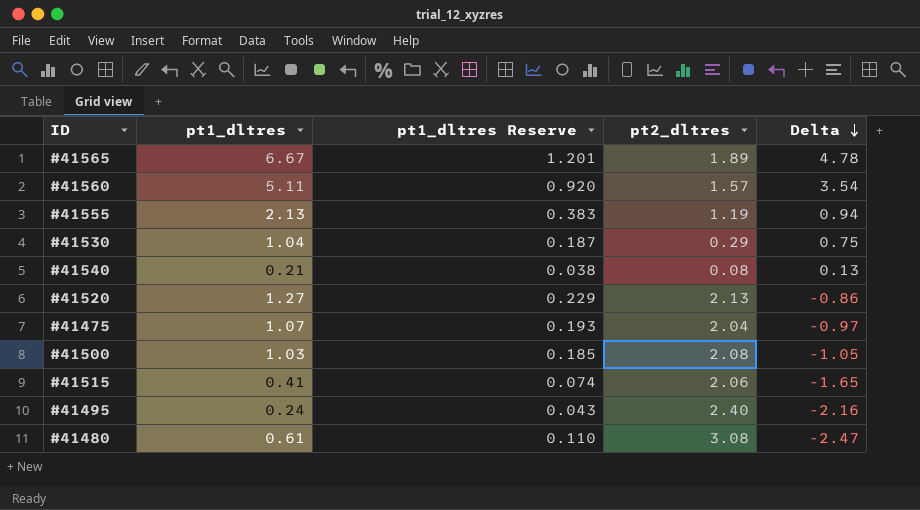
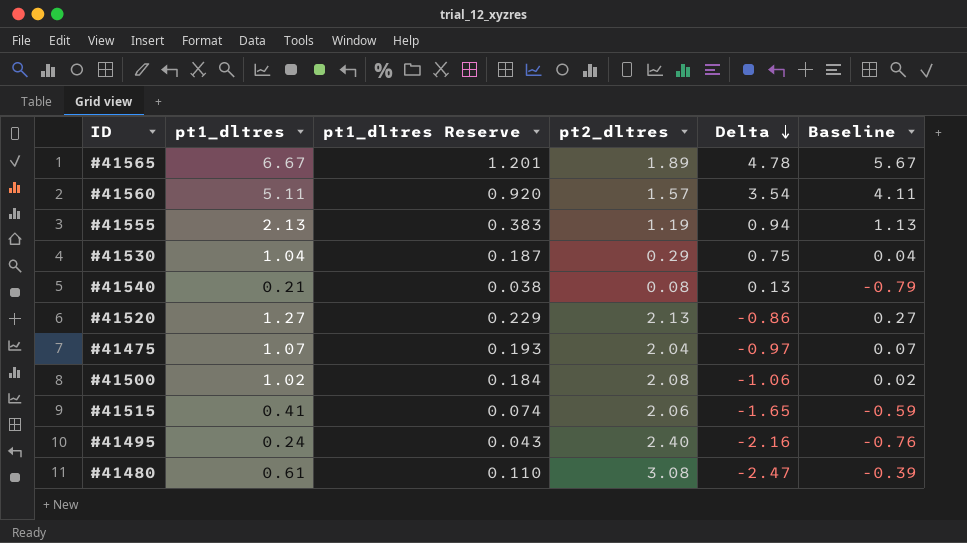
column Baseline | formula: none -> [pt1_dltres] - 1
#41500 | pt1_dltres: 1.03 -> 1.02
#41500 | pt1_dltres Reserve: 0.185 -> 0.184
#41500 | Delta: -1.05 -> -1.06

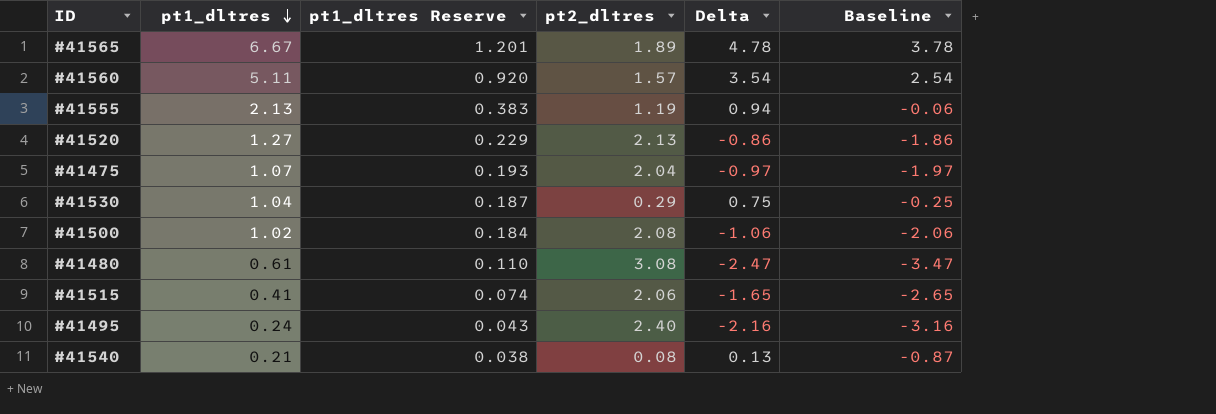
row order: Delta descending -> pt1_dltres descending
column Baseline | formula: [pt1_dltres] - 1 -> [Delta] - 1

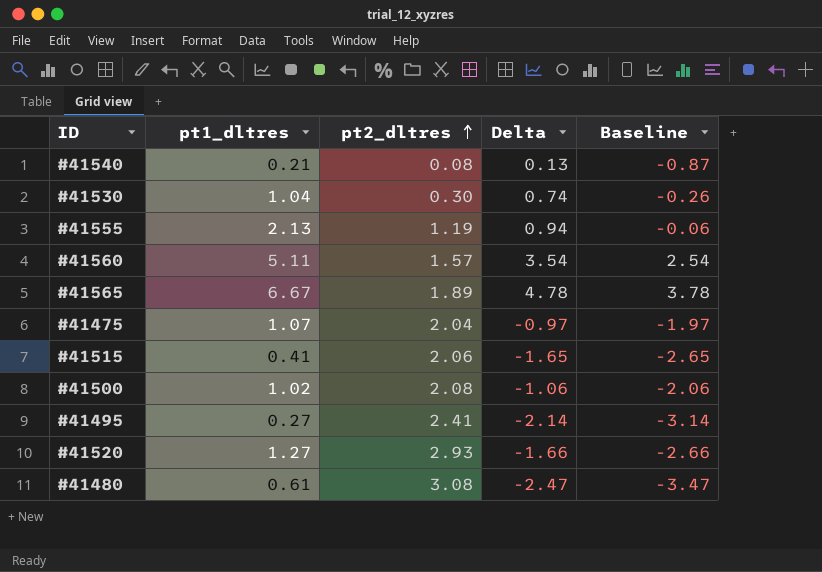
row order: pt1_dltres descending -> pt2_dltres ascending
column pt1_dltres Reserve | formula: [pt1_dltres] * 0.18 -> none
#41530 | pt2_dltres: 0.29 -> 0.30
#41530 | Delta: 0.75 -> 0.74
#41530 | Baseline: -0.25 -> -0.26
#41495 | pt1_dltres: 0.24 -> 0.27
#41495 | pt2_dltres: 2.40 -> 2.41
#41495 | Delta: -2.16 -> -2.14
#41495 | Baseline: -3.16 -> -3.14
#41520 | pt2_dltres: 2.13 -> 2.93
#41520 | Delta: -0.86 -> -1.66
#41520 | Baseline: -1.86 -> -2.66

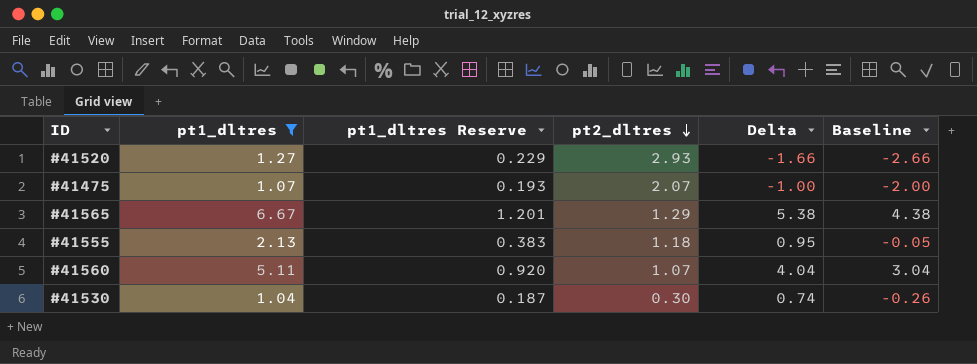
filter: none -> pt1_dltres >= 1.04
row order: pt2_dltres ascending -> pt2_dltres descending
column pt1_dltres Reserve | formula: none -> [pt1_dltres] * 0.18
#41475 | pt2_dltres: 2.04 -> 2.07
#41475 | Delta: -0.97 -> -1.00
#41475 | Baseline: -1.97 -> -2.00
#41565 | pt2_dltres: 1.89 -> 1.29
#41565 | Delta: 4.78 -> 5.38
#41565 | Baseline: 3.78 -> 4.38
#41555 | pt2_dltres: 1.19 -> 1.18
#41555 | Delta: 0.94 -> 0.95
#41555 | Baseline: -0.06 -> -0.05
#41560 | pt2_dltres: 1.57 -> 1.07
#41560 | Delta: 3.54 -> 4.04
#41560 | Baseline: 2.54 -> 3.04

